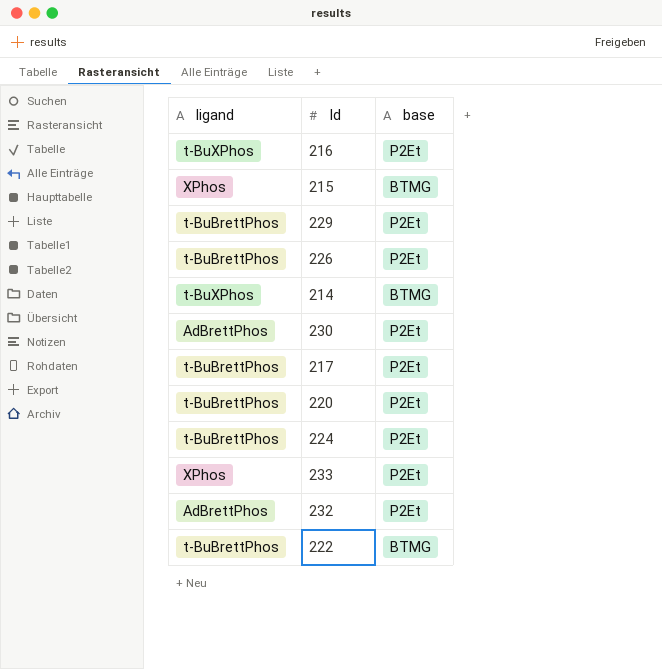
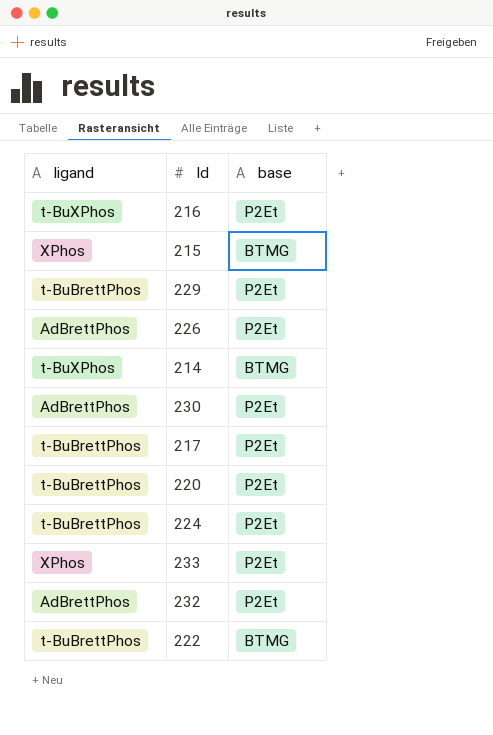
226 | ligand: t-BuBrettPhos -> AdBrettPhos

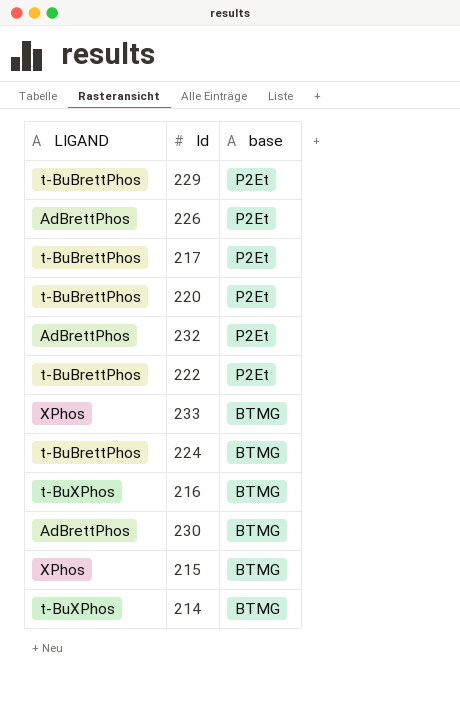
row order: none -> base descending
column name: ligand -> LIGAND
222 | base: BTMG -> P2Et
233 | base: P2Et -> BTMG
224 | base: P2Et -> BTMG
216 | base: P2Et -> BTMG
230 | base: P2Et -> BTMG

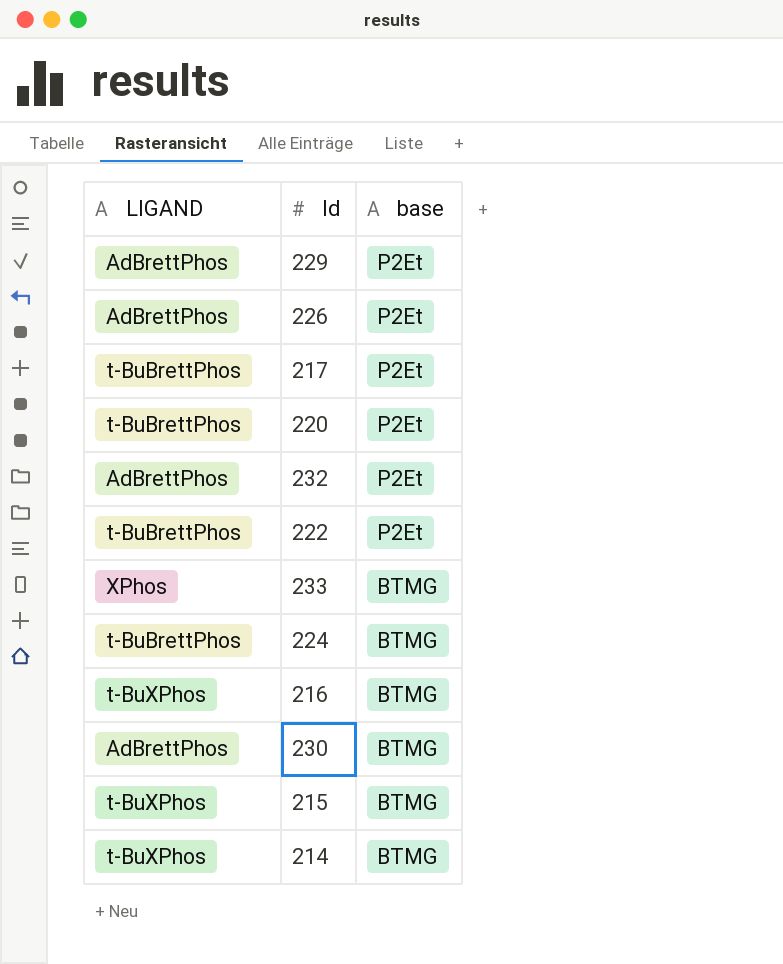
229 | LIGAND: t-BuBrettPhos -> AdBrettPhos
215 | LIGAND: XPhos -> t-BuXPhos

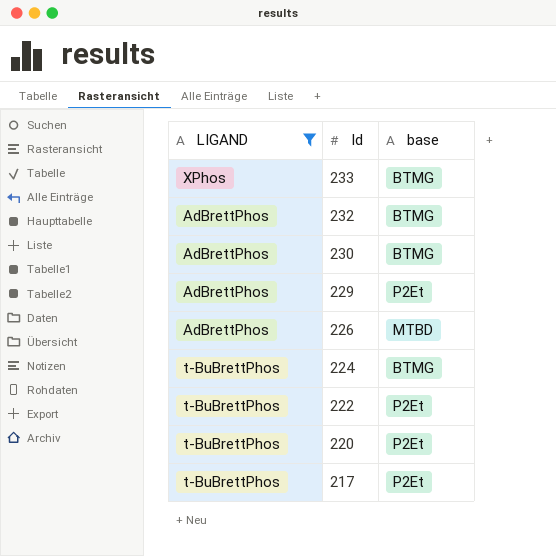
filter: none -> LIGAND != t-BuXPhos
row order: base descending -> Id descending
232 | base: P2Et -> BTMG
226 | base: P2Et -> MTBD

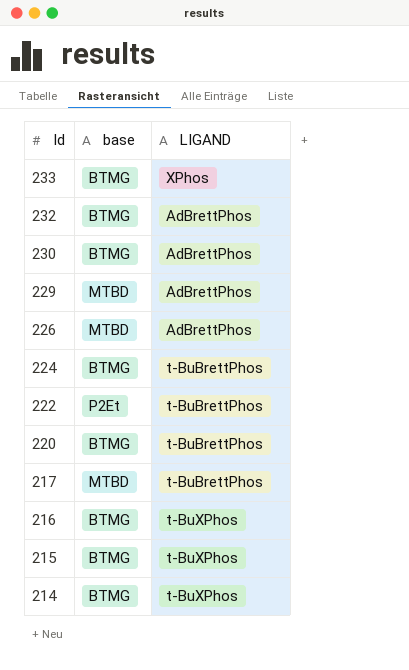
filter: LIGAND != t-BuXPhos -> none
column LIGAND | position: 1 -> 3
229 | base: P2Et -> MTBD
220 | base: P2Et -> BTMG
217 | base: P2Et -> MTBD

